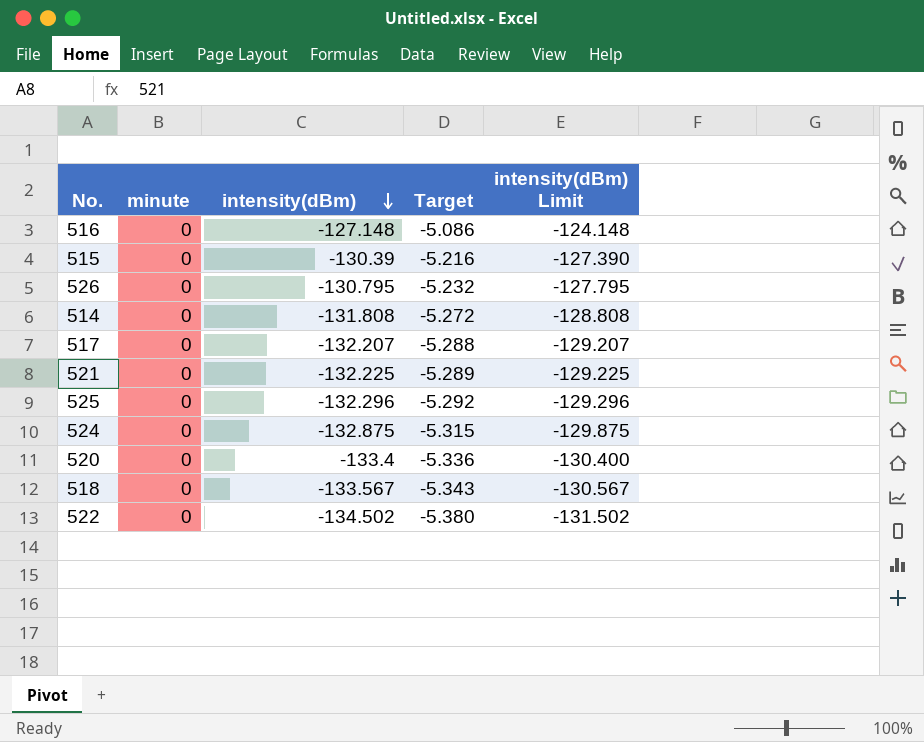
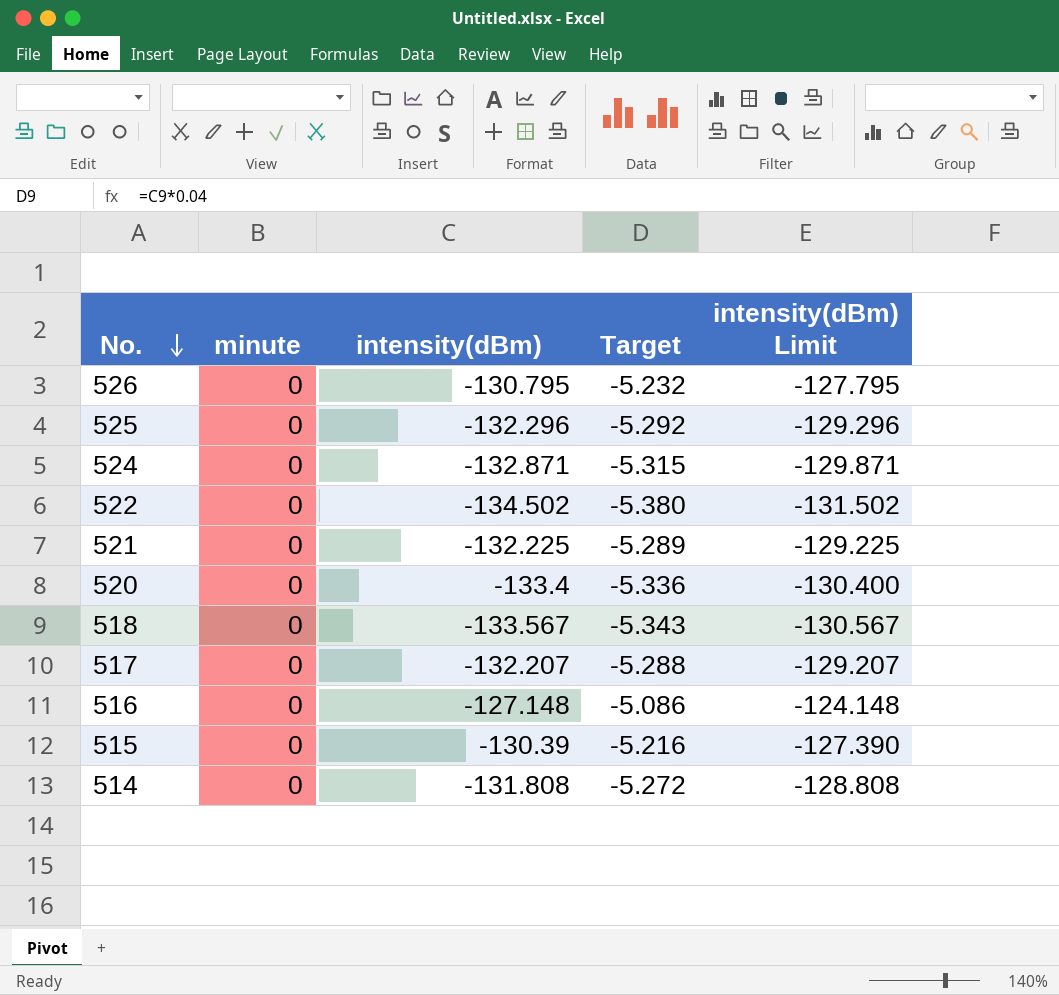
row order: intensity(dBm) descending -> No. descending
524 | intensity(dBm): -132.875 -> -132.871
524 | intensity(dBm) Limit: -129.875 -> -129.871

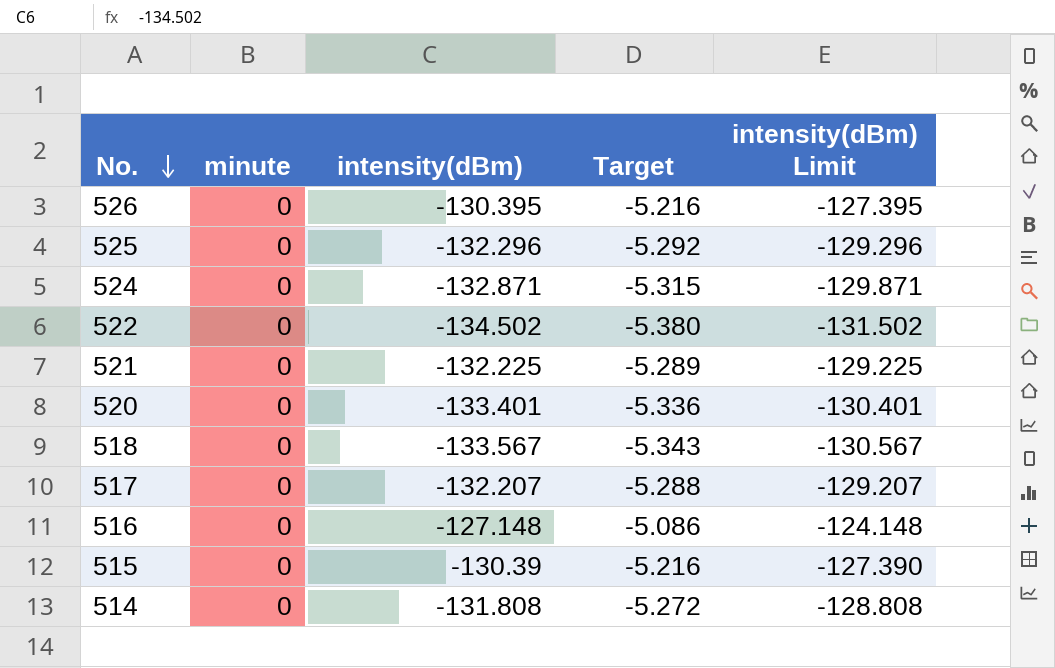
526 | intensity(dBm): -130.795 -> -130.395
526 | Target: -5.232 -> -5.216
526 | intensity(dBm) Limit: -127.795 -> -127.395
520 | intensity(dBm): -133.4 -> -133.401
520 | intensity(dBm) Limit: -130.400 -> -130.401

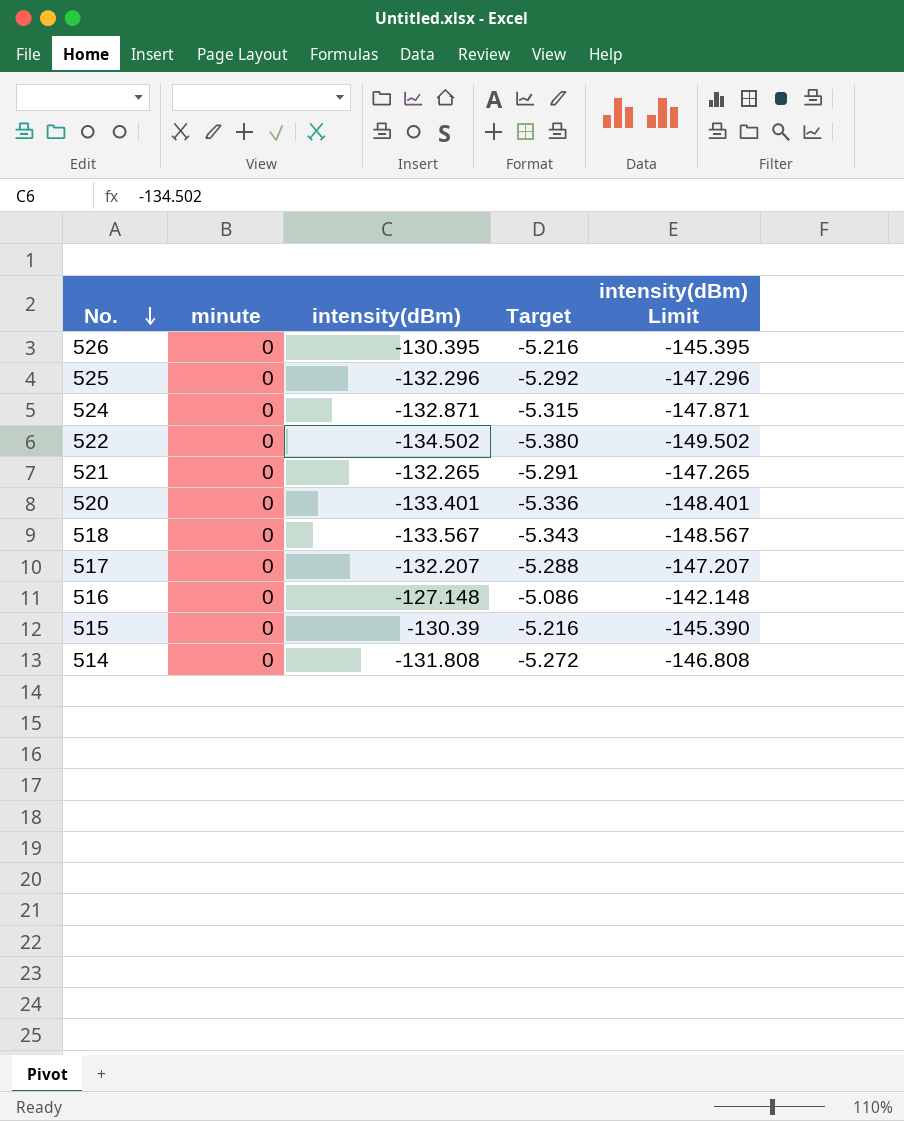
column intensity(dBm) Limit | formula: [intensity(dBm)] + 3 -> [intensity(dBm)] - 15
521 | intensity(dBm): -132.225 -> -132.265
521 | Target: -5.289 -> -5.291

